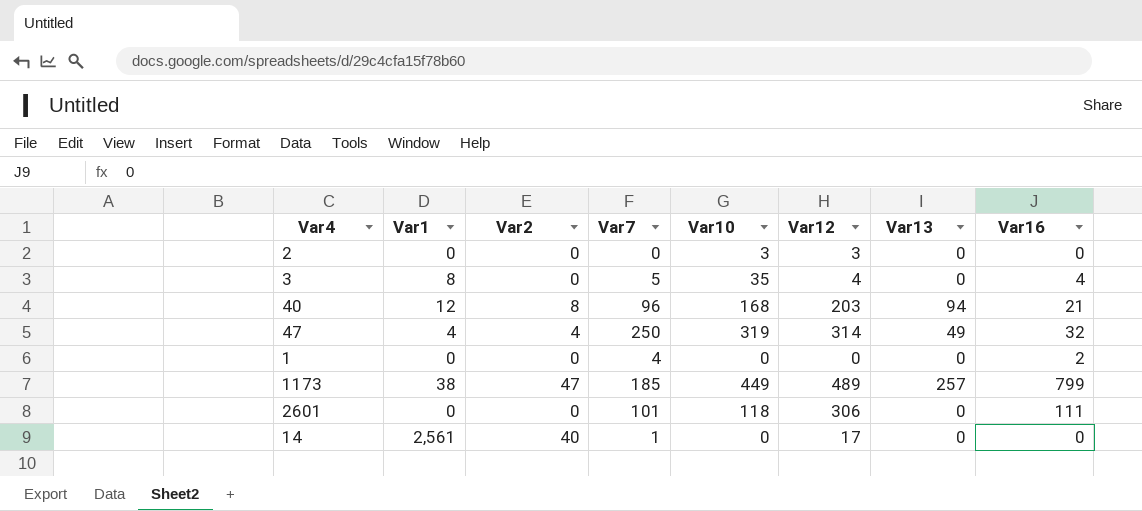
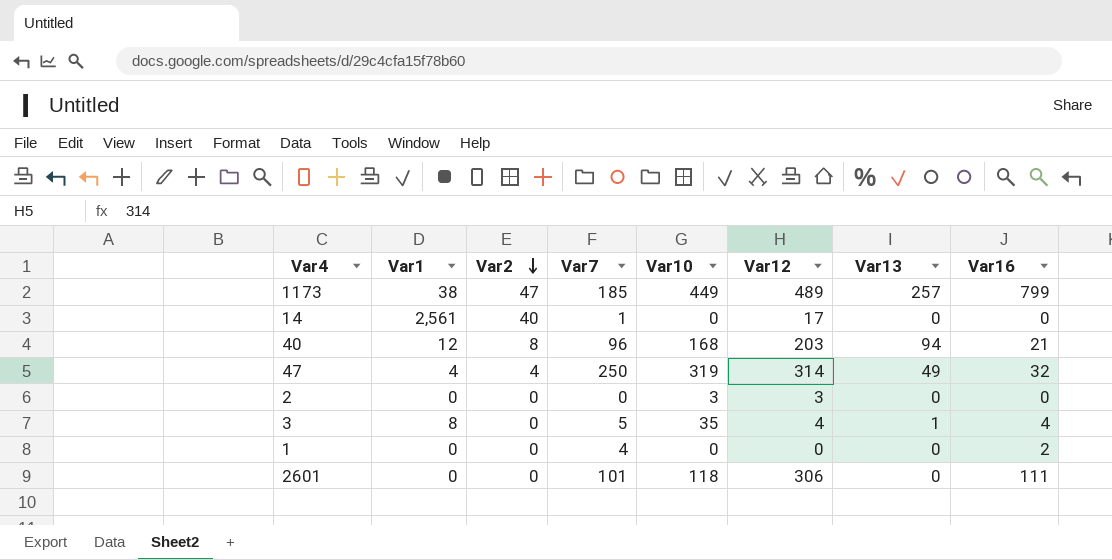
row order: none -> Var2 descending
3 | Var13: 0 -> 1

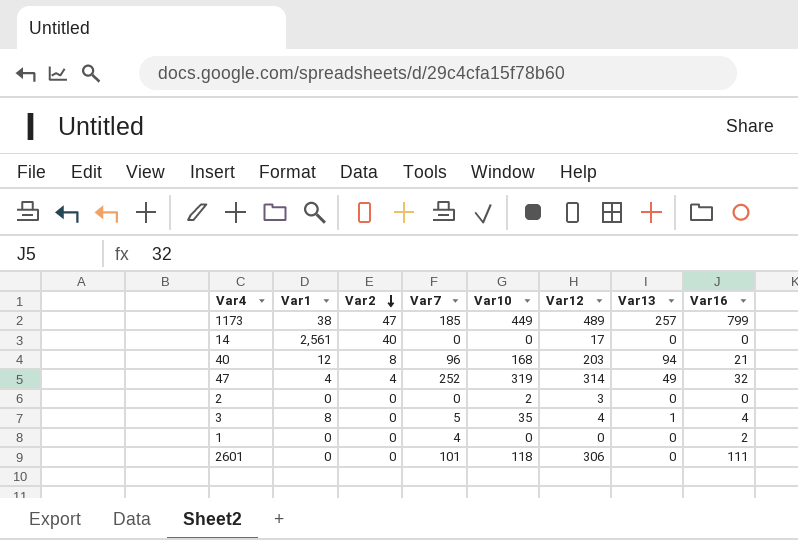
14 | Var7: 1 -> 0
47 | Var7: 250 -> 252
2 | Var10: 3 -> 2

